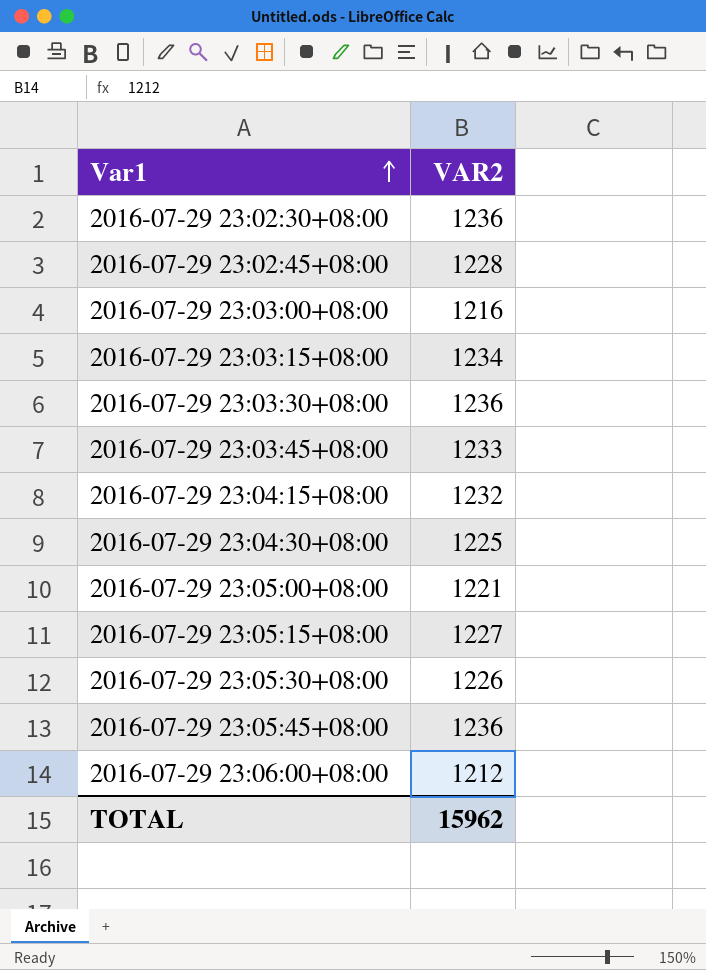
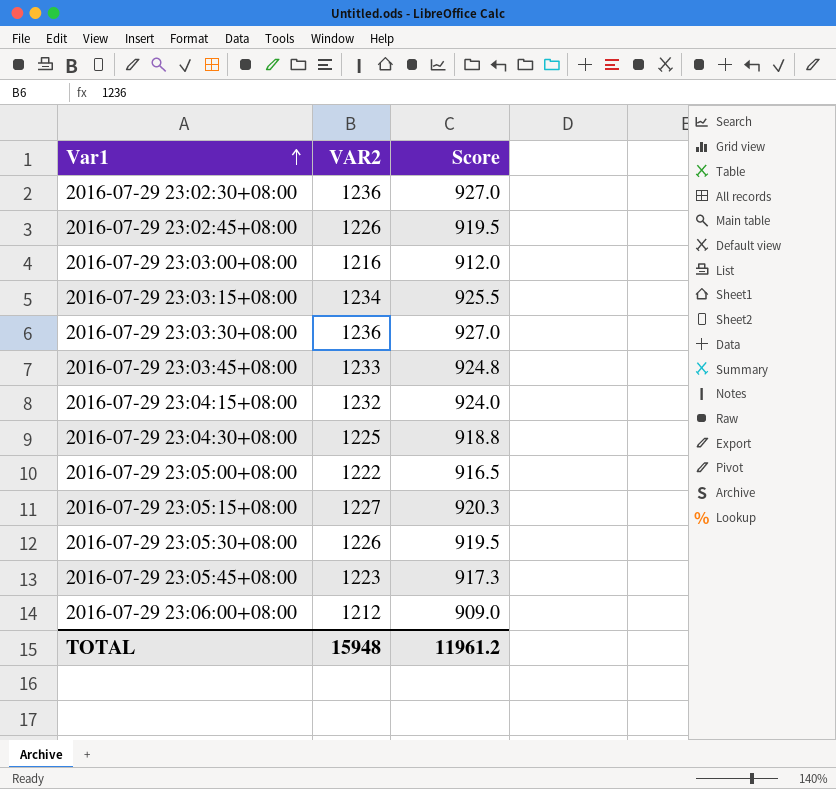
column Score | formula: none -> [VAR2] * 0.75
2016-07-29 23:02:45+08:00 | VAR2: 1228 -> 1226
2016-07-29 23:05:00+08:00 | VAR2: 1221 -> 1222
2016-07-29 23:05:45+08:00 | VAR2: 1236 -> 1223
TOTAL | VAR2: 15962 -> 15948

